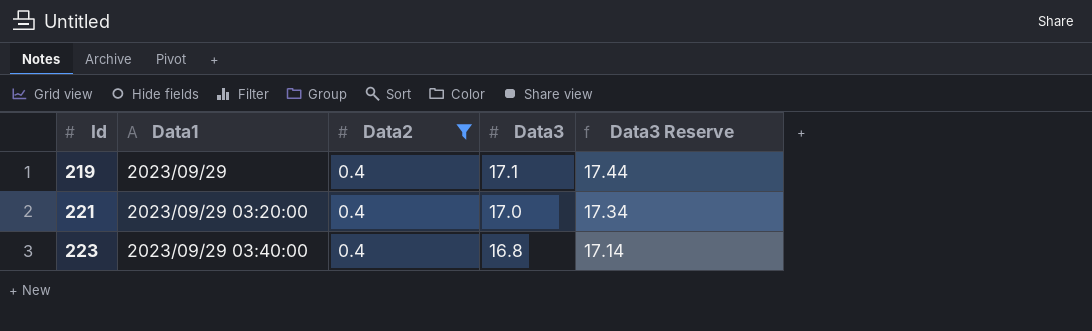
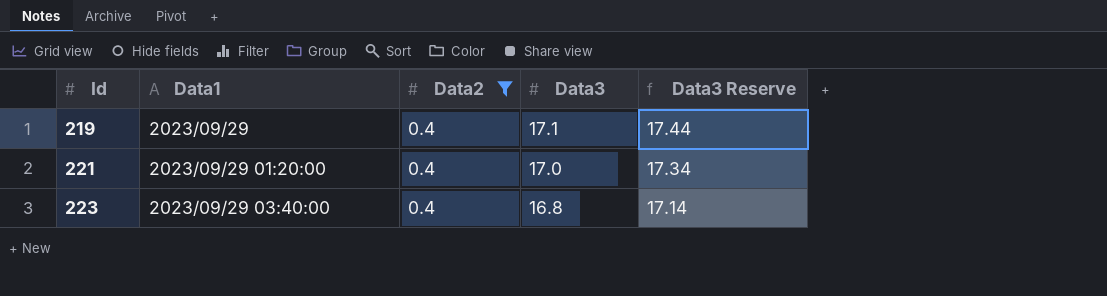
221 | Data1: 2023/09/29 03:20:00 -> 2023/09/29 01:20:00

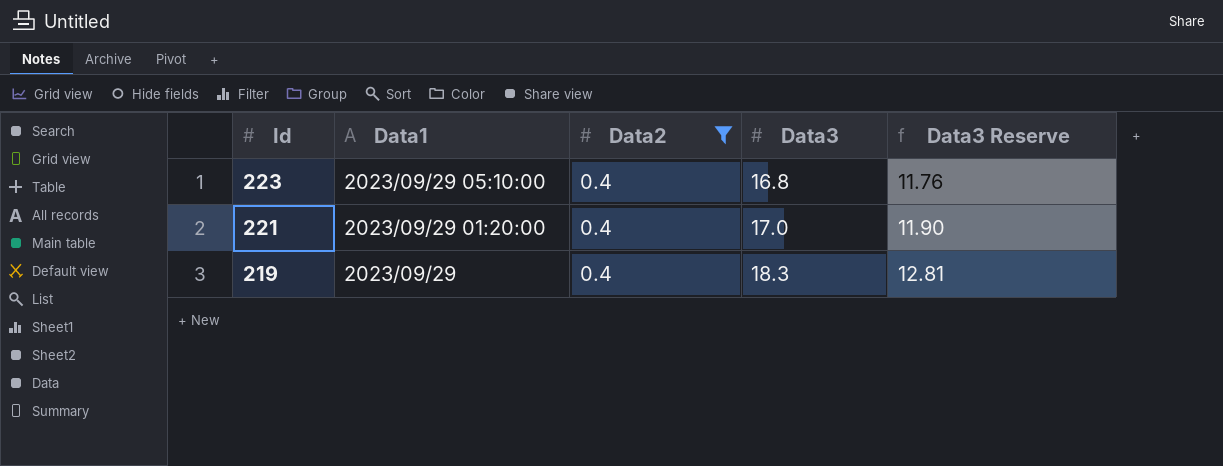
row order: Id ascending -> Id descending
column Data3 Reserve | formula: [Data3] * 1.02 -> [Data3] * 0.7
223 | Data1: 2023/09/29 03:40:00 -> 2023/09/29 05:10:00
219 | Data3: 17.1 -> 18.3

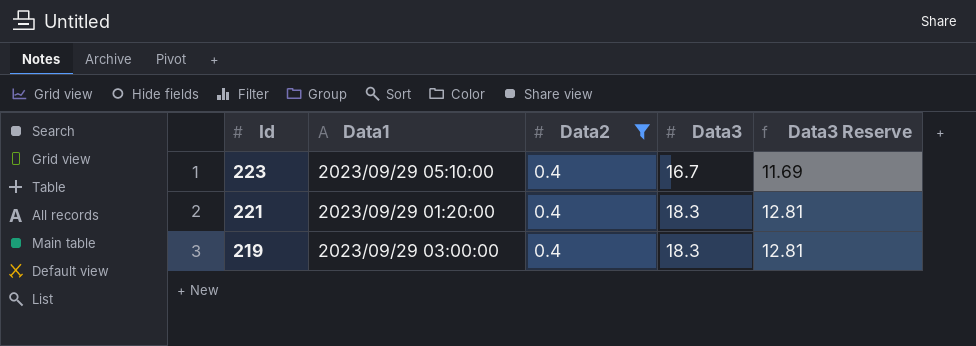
223 | Data3: 16.8 -> 16.7
223 | Data3 Reserve: 11.76 -> 11.69
221 | Data3: 17.0 -> 18.3
221 | Data3 Reserve: 11.90 -> 12.81
219 | Data1: 2023/09/29 -> 2023/09/29 03:00:00

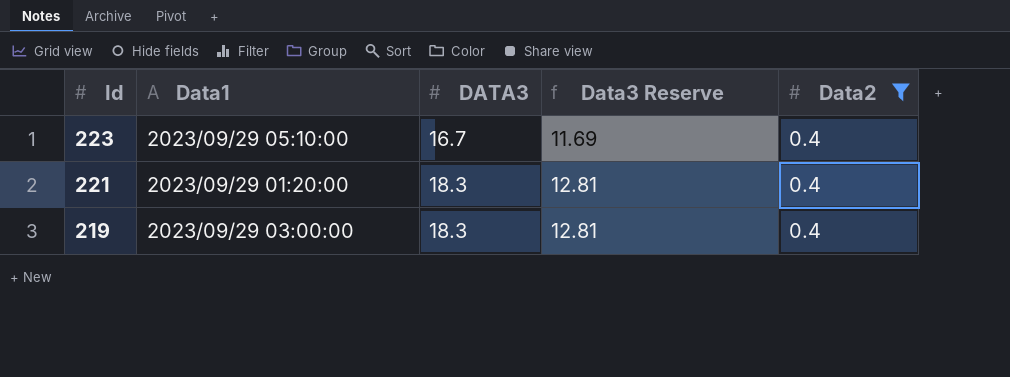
column name: Data3 -> DATA3
column Data2 | position: 3 -> 5

